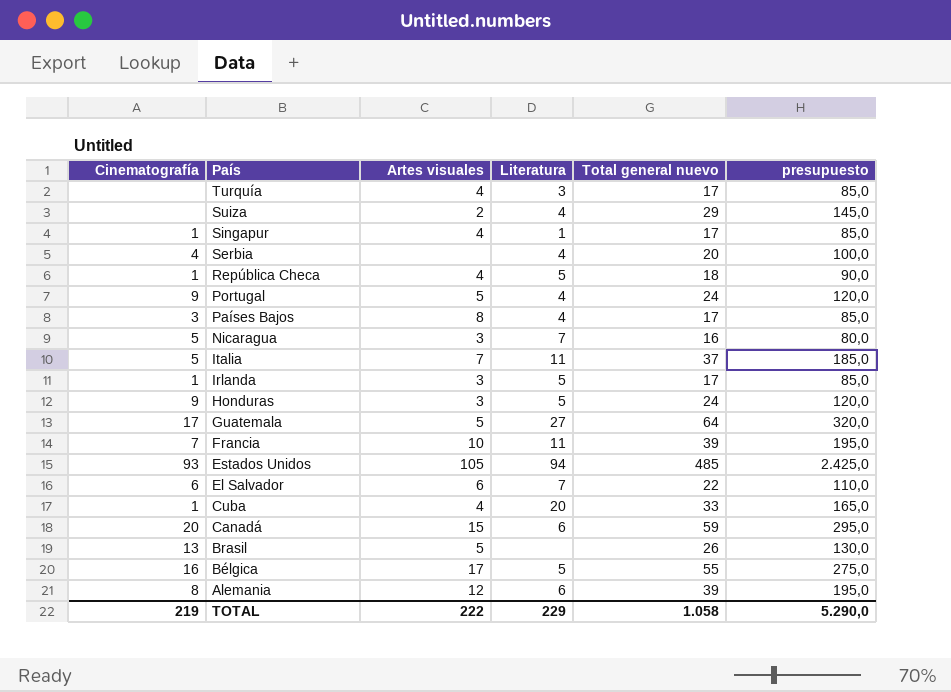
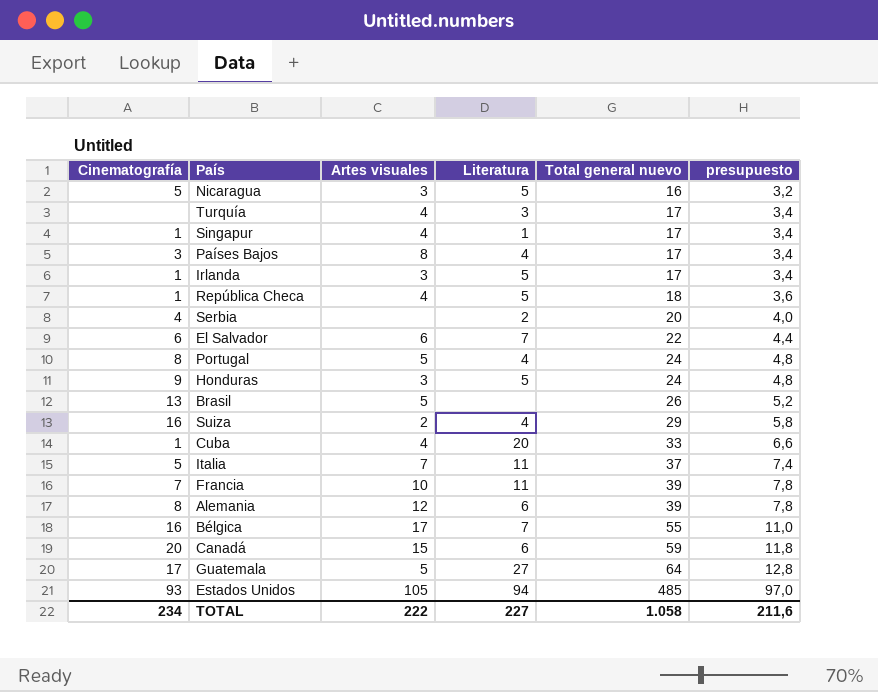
row order: País descending -> Total general nuevo ascending
column presupuesto | formula: [Total general nuevo] * 5 -> [Total general nuevo] * 0,2
Nicaragua | Literatura: 7 -> 5
Serbia | Literatura: 4 -> 2
Portugal | Cinematografía: 9 -> 8
Suiza | Cinematografía: none -> 16
Bélgica | Literatura: 5 -> 7
TOTAL | Cinematografía: 219 -> 234
TOTAL | Literatura: 229 -> 227
TOTAL | presupuesto: 5.290,0 -> 211,6

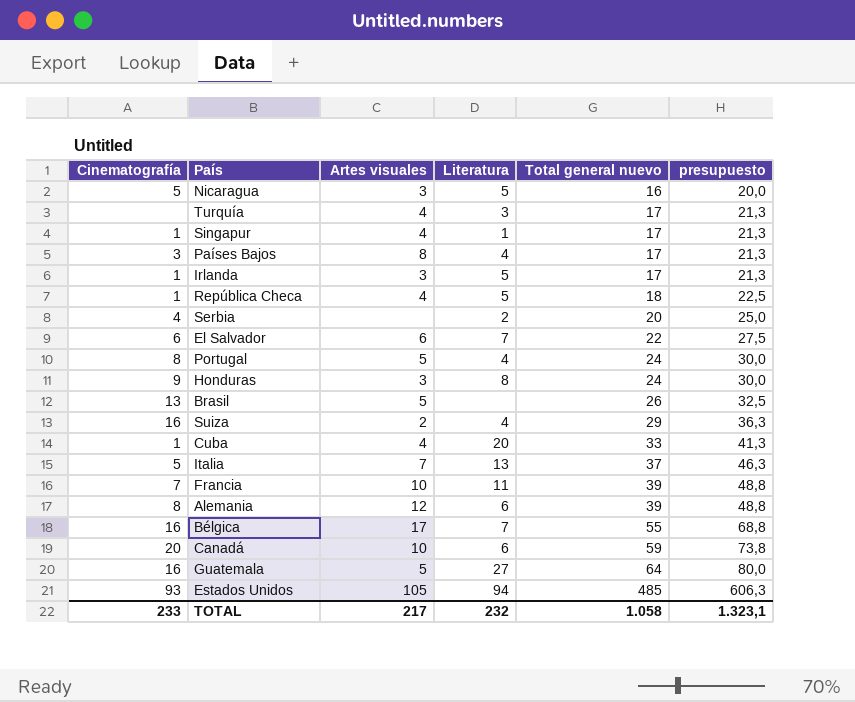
column presupuesto | formula: [Total general nuevo] * 0,2 -> [Total general nuevo] * 1,25
Honduras | Literatura: 5 -> 8
Italia | Literatura: 11 -> 13
Canadá | Artes visuales: 15 -> 10
Guatemala | Cinematografía: 17 -> 16
TOTAL | Cinematografía: 234 -> 233
TOTAL | Artes visuales: 222 -> 217
TOTAL | Literatura: 227 -> 232
TOTAL | presupuesto: 211,6 -> 1.323,1

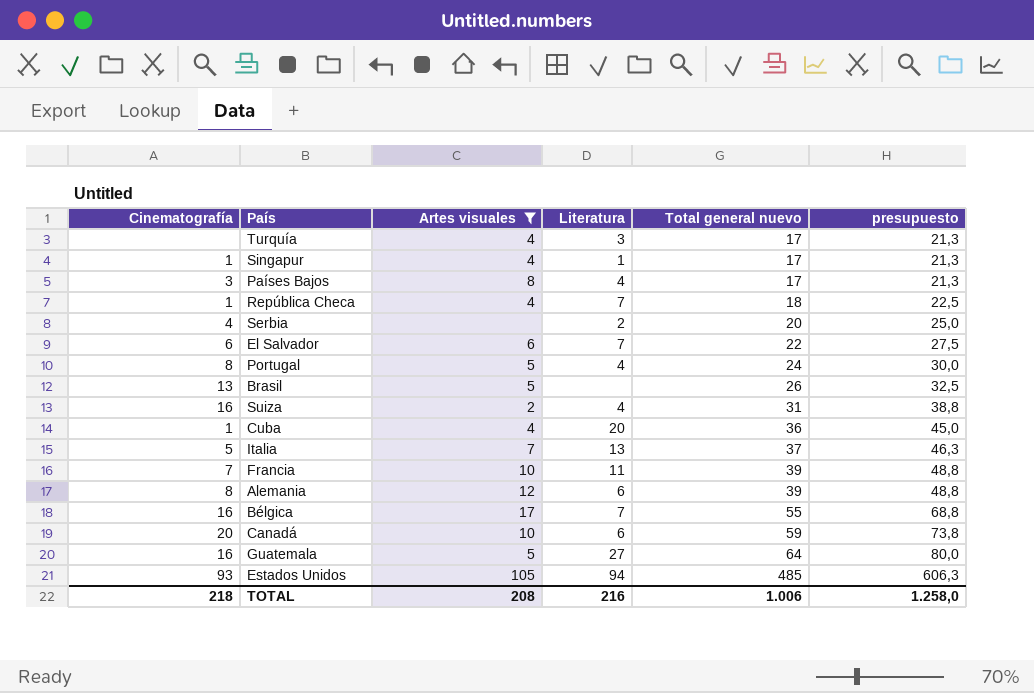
filter: none -> Artes visuales != 3
República Checa | Literatura: 5 -> 7
Suiza | Total general nuevo: 29 -> 31
Suiza | presupuesto: 36,3 -> 38,8
Cuba | Total general nuevo: 33 -> 36
Cuba | presupuesto: 41,3 -> 45,0
TOTAL | Cinematografía: 233 -> 218
TOTAL | Artes visuales: 217 -> 208
TOTAL | Literatura: 232 -> 216
TOTAL | Total general nuevo: 1.058 -> 1.006
TOTAL | presupuesto: 1.323,1 -> 1.258,0

